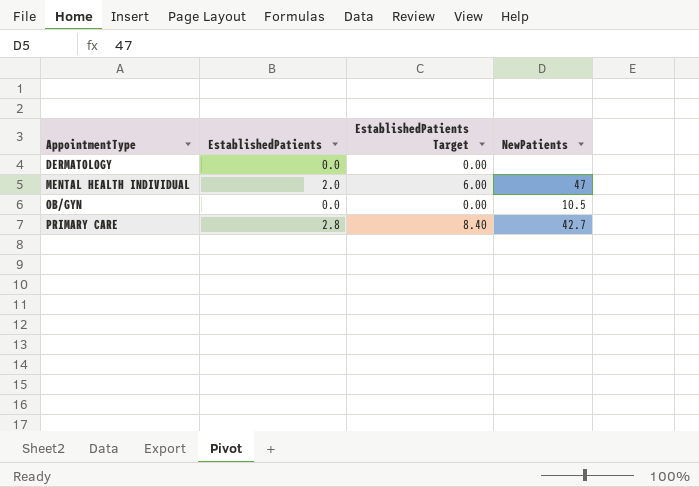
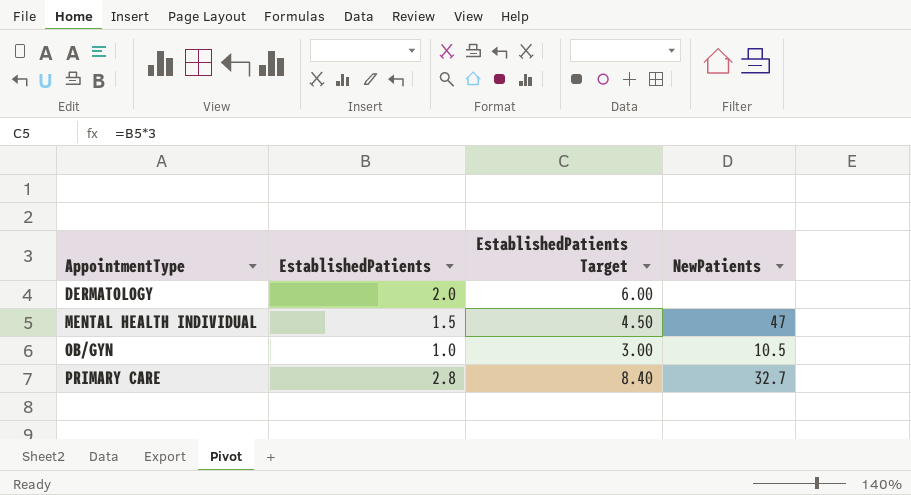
DERMATOLOGY | EstablishedPatients: 0.0 -> 2.0
DERMATOLOGY | EstablishedPatients Target: 0.00 -> 6.00
MENTAL HEALTH INDIVIDUAL | EstablishedPatients: 2.0 -> 1.5
MENTAL HEALTH INDIVIDUAL | EstablishedPatients Target: 6.00 -> 4.50
OB/GYN | EstablishedPatients: 0.0 -> 1.0
OB/GYN | EstablishedPatients Target: 0.00 -> 3.00
PRIMARY CARE | NewPatients: 42.7 -> 32.7

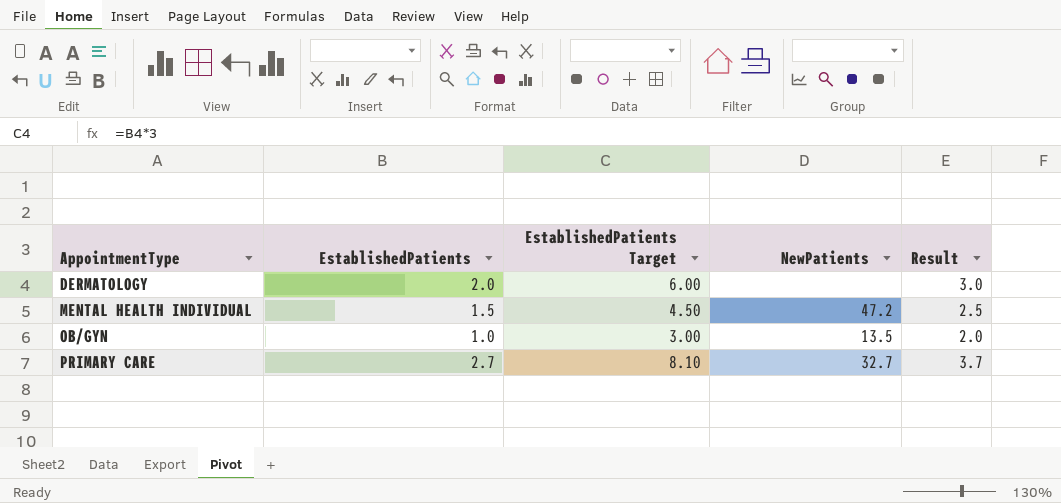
column Result | formula: none -> [EstablishedPatients] + 1
MENTAL HEALTH INDIVIDUAL | NewPatients: 47 -> 47.2
OB/GYN | NewPatients: 10.5 -> 13.5
PRIMARY CARE | EstablishedPatients: 2.8 -> 2.7
PRIMARY CARE | EstablishedPatients Target: 8.40 -> 8.10

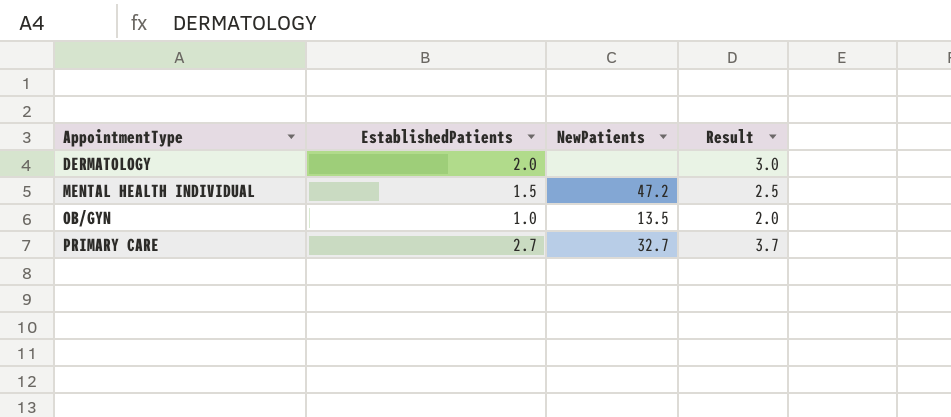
column EstablishedPatients Target | formula: [EstablishedPatients] * 3 -> none

